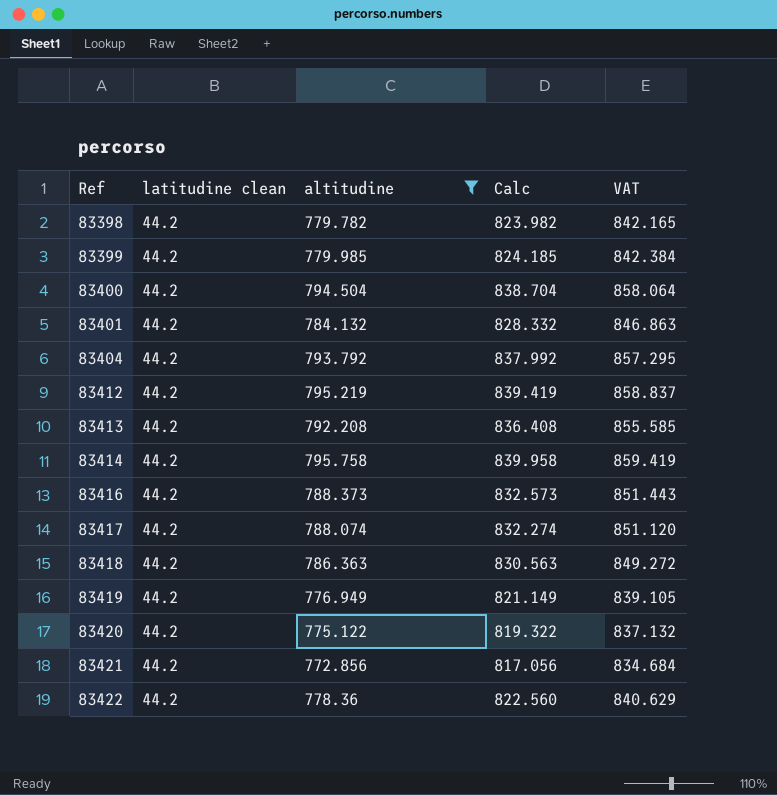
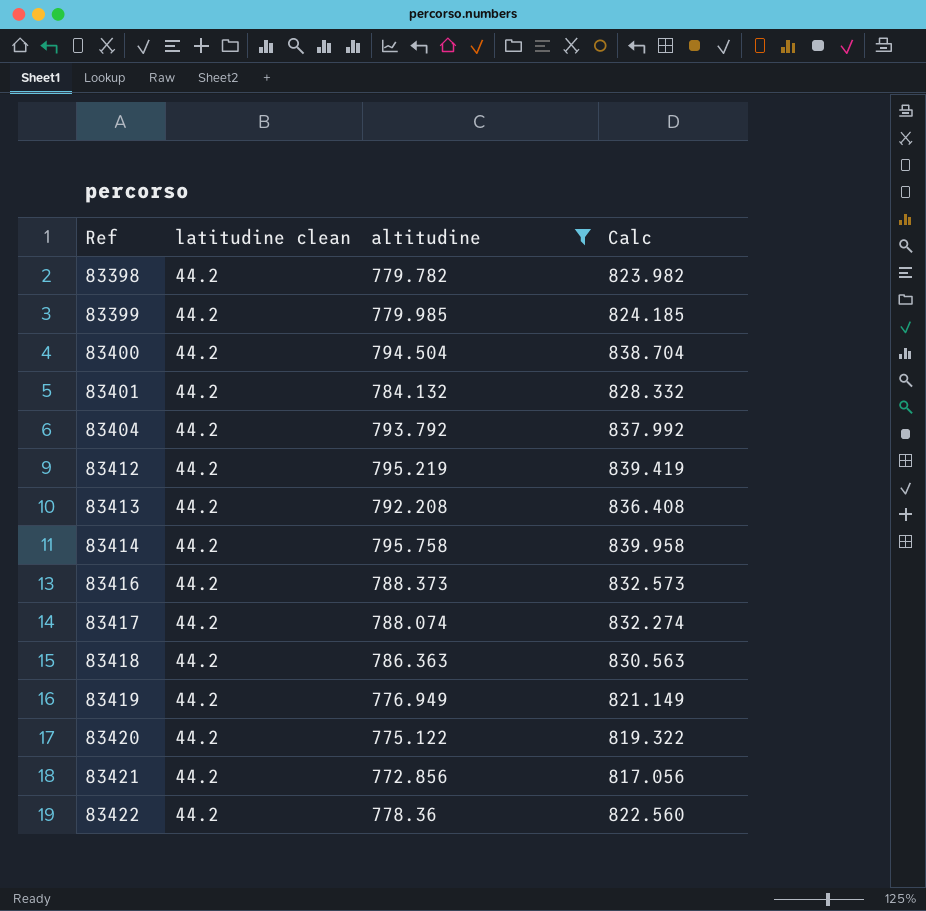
column VAT | formula: [altitudine] * 1.08 -> none

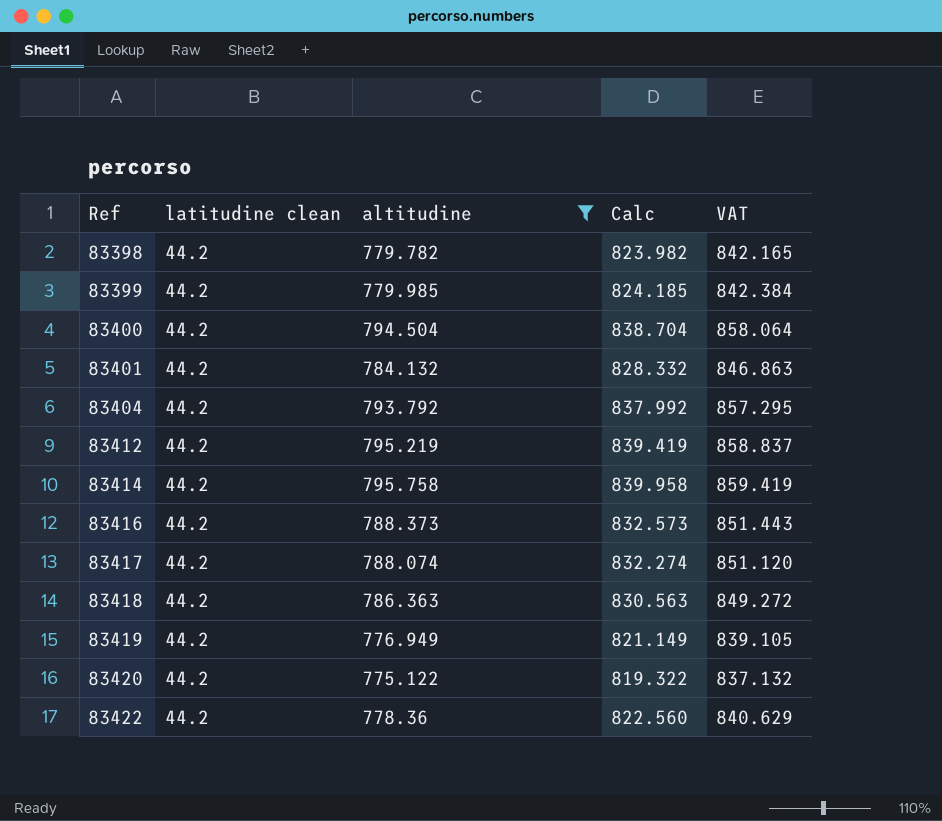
column VAT | formula: none -> [altitudine] * 1.08
row 83413: 44.2 | 792.208 | 836.408 -> none
row 83421: 44.2 | 772.856 | 817.056 -> none

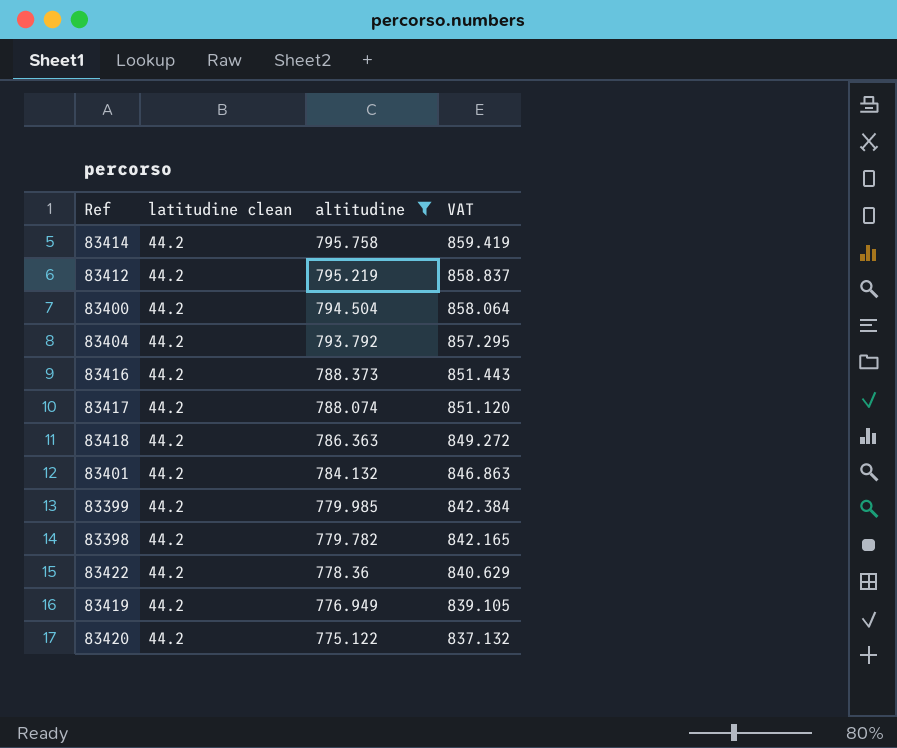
row order: Ref ascending -> altitudine descending
column Calc | formula: [latitudine clean] + [altitudine] -> none

